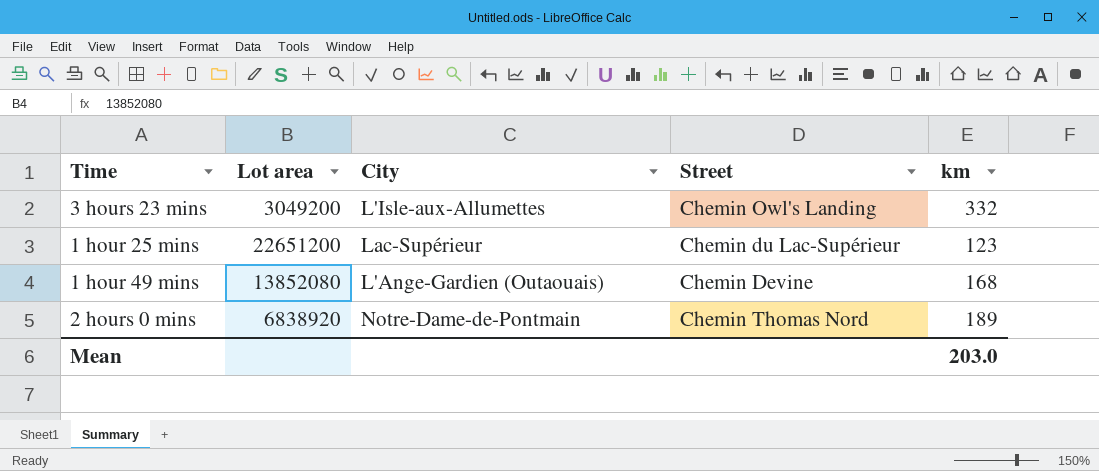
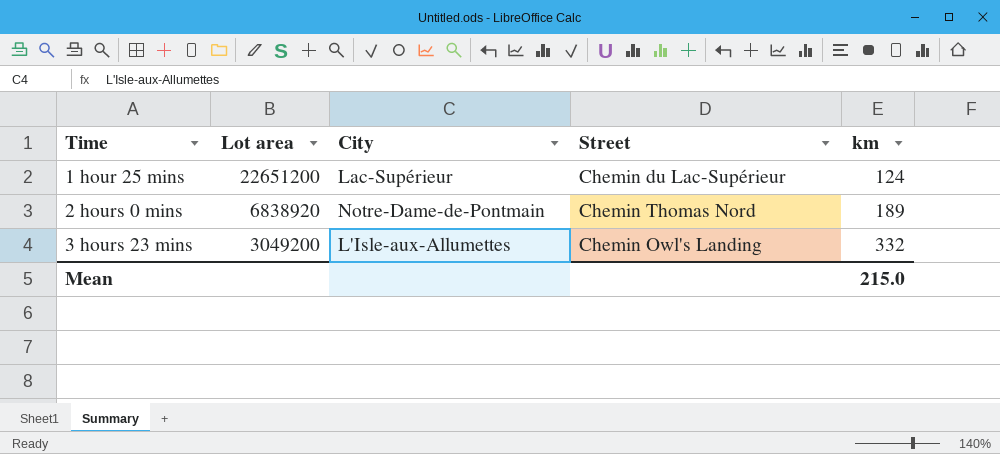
row order: none -> Time ascending
row 1 hour 49 mins: 13852080 | L'Ange-Gardien (Outaouais) | Chemin Devine | 168 -> none
1 hour 25 mins | km: 123 -> 124
Mean | km: 203.0 -> 215.0

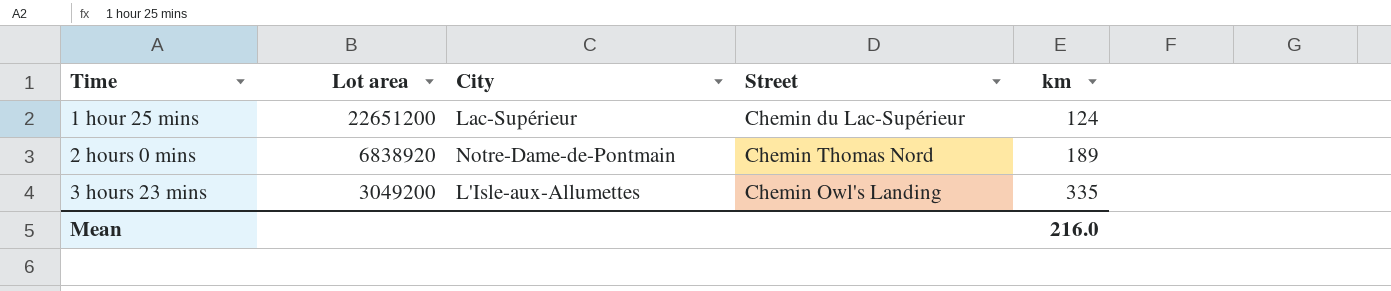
3 hours 23 mins | km: 332 -> 335
Mean | km: 215.0 -> 216.0

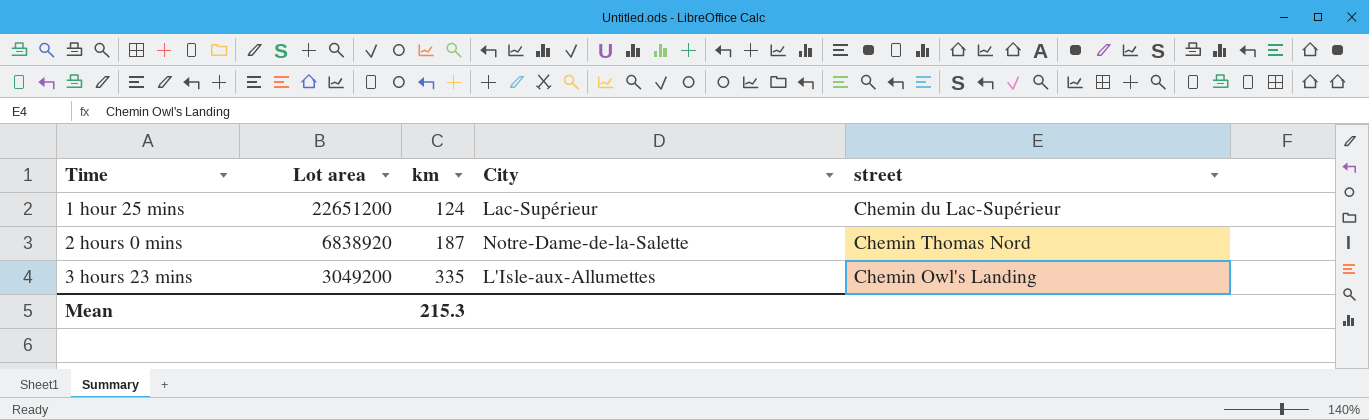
column km | position: 5 -> 3
column name: Street -> street
2 hours 0 mins | km: 189 -> 187
2 hours 0 mins | City: Notre-Dame-de-Pontmain -> Notre-Dame-de-la-Salette
Mean | km: 216.0 -> 215.3

